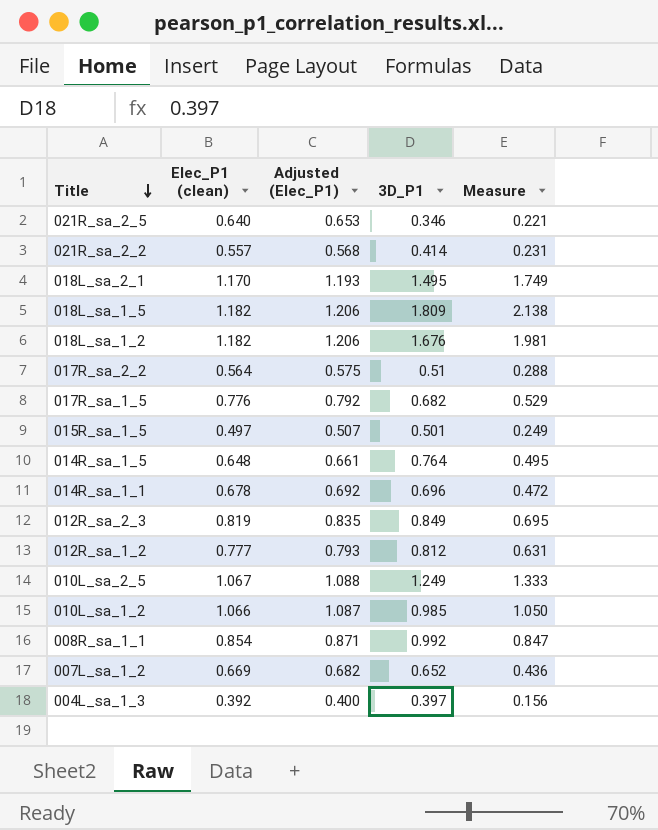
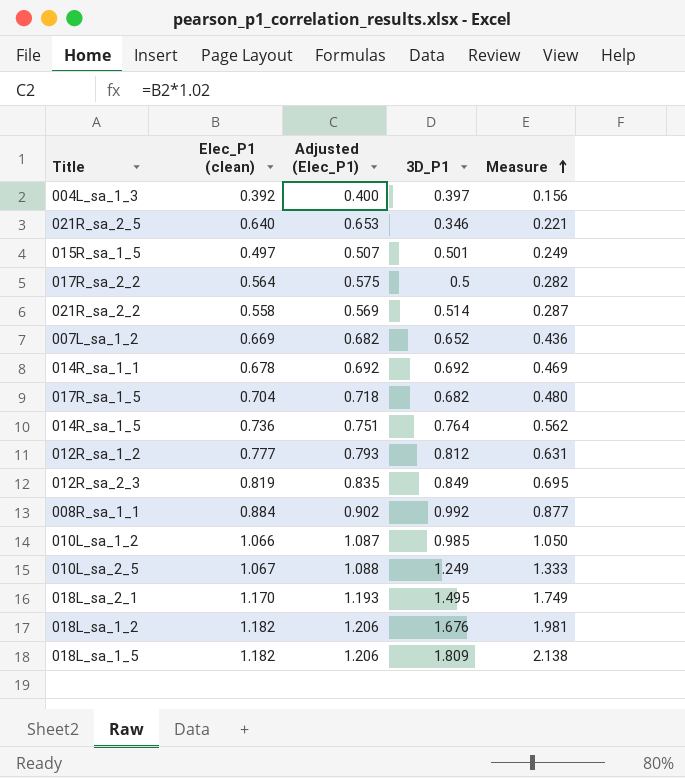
row order: Title descending -> Measure ascending
017R_sa_2_2 | 3D_P1: 0.51 -> 0.5
017R_sa_2_2 | Measure: 0.288 -> 0.282
021R_sa_2_2 | Elec_P1 (clean): 0.557 -> 0.558
021R_sa_2_2 | Adjusted (Elec_P1): 0.568 -> 0.569
021R_sa_2_2 | 3D_P1: 0.414 -> 0.514
021R_sa_2_2 | Measure: 0.231 -> 0.287
014R_sa_1_1 | 3D_P1: 0.696 -> 0.692
014R_sa_1_1 | Measure: 0.472 -> 0.469
017R_sa_1_5 | Elec_P1 (clean): 0.776 -> 0.704
017R_sa_1_5 | Adjusted (Elec_P1): 0.792 -> 0.718
017R_sa_1_5 | Measure: 0.529 -> 0.480
014R_sa_1_5 | Elec_P1 (clean): 0.648 -> 0.736
014R_sa_1_5 | Adjusted (Elec_P1): 0.661 -> 0.751
014R_sa_1_5 | Measure: 0.495 -> 0.562
008R_sa_1_1 | Elec_P1 (clean): 0.854 -> 0.884
008R_sa_1_1 | Adjusted (Elec_P1): 0.871 -> 0.902
008R_sa_1_1 | Measure: 0.847 -> 0.877

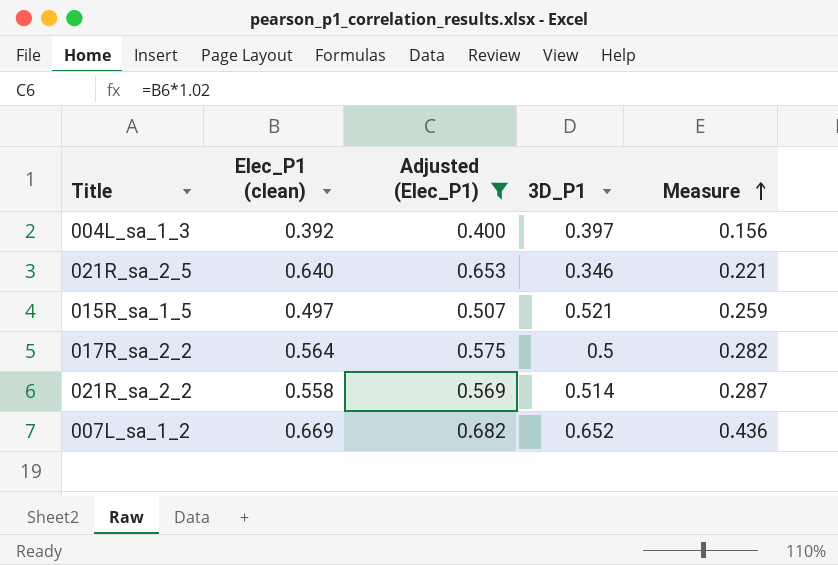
filter: none -> Adjusted (Elec_P1) <= 0.682
015R_sa_1_5 | 3D_P1: 0.501 -> 0.521
015R_sa_1_5 | Measure: 0.249 -> 0.259

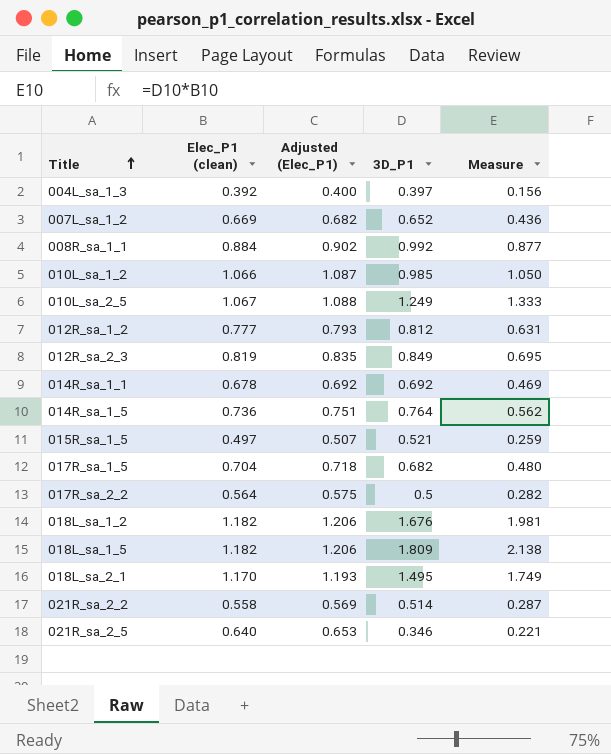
filter: Adjusted (Elec_P1) <= 0.682 -> none
row order: Measure ascending -> Title ascending

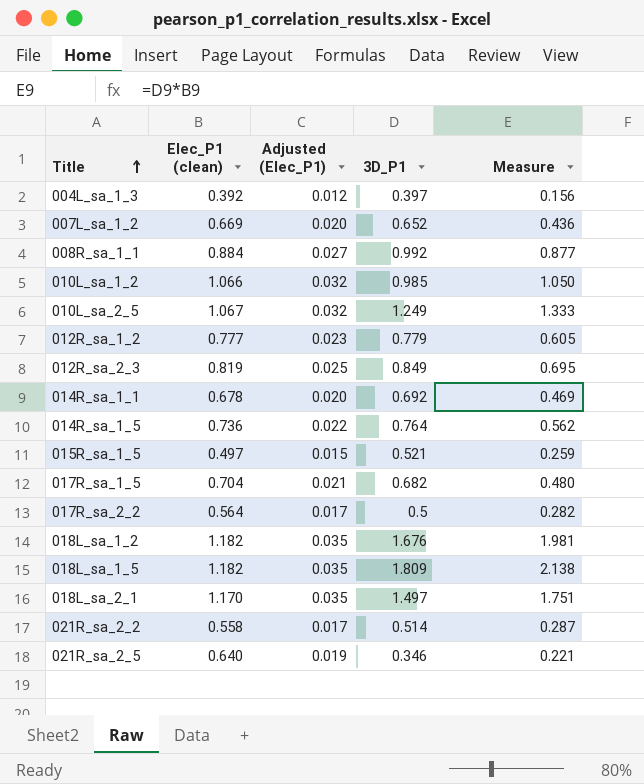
column Adjusted (Elec_P1) | formula: [Elec_P1 (clean)] * 1.02 -> [Elec_P1 (clean)] * 0.03
012R_sa_1_2 | 3D_P1: 0.812 -> 0.779
012R_sa_1_2 | Measure: 0.631 -> 0.605
018L_sa_2_1 | 3D_P1: 1.495 -> 1.497
018L_sa_2_1 | Measure: 1.749 -> 1.751

